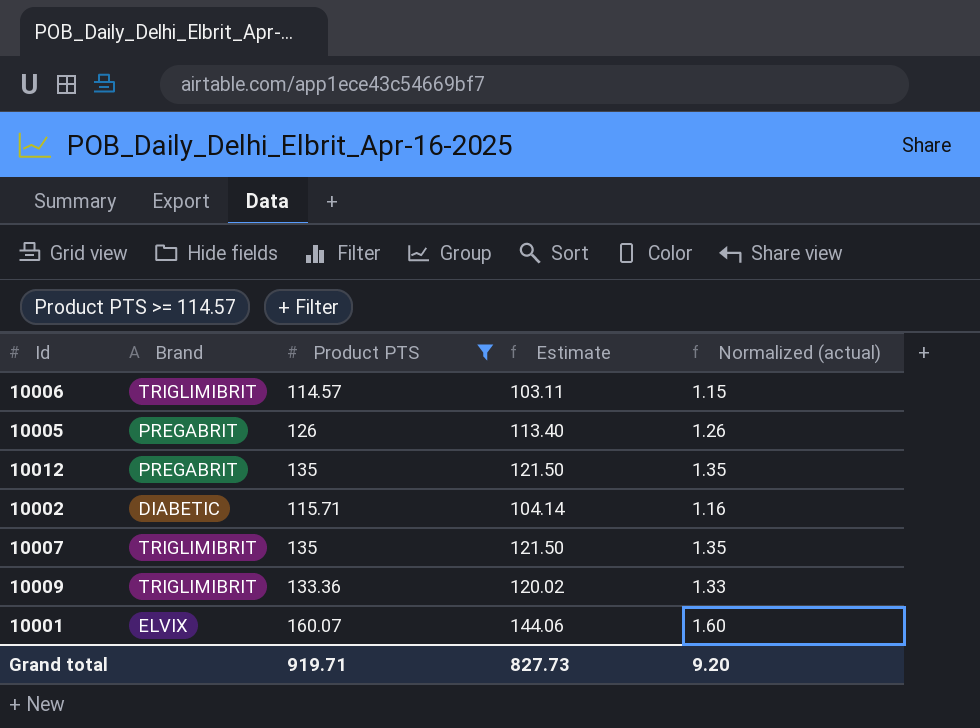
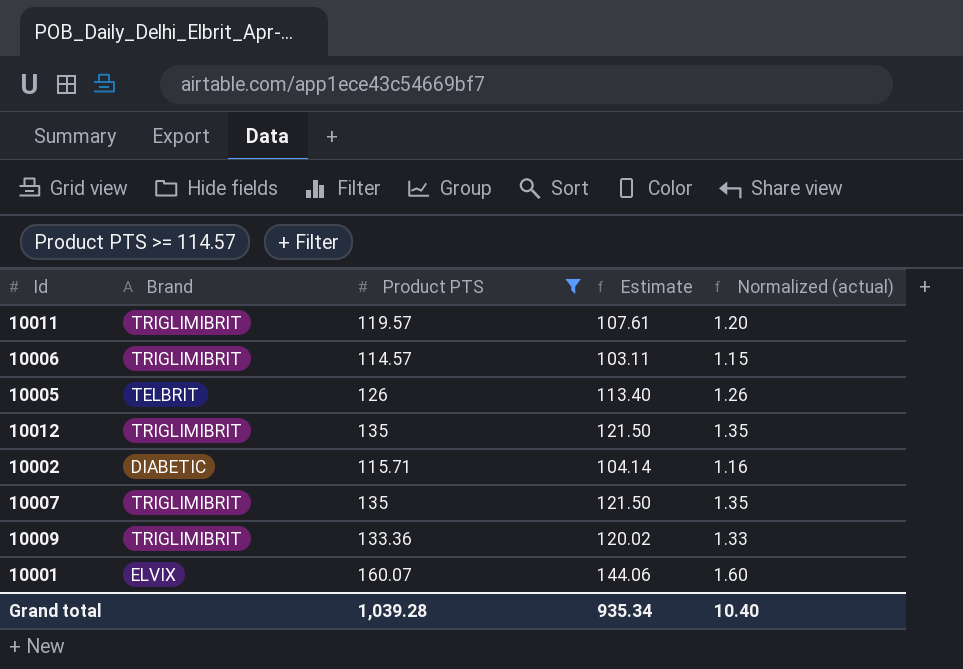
row 10011: none -> TRIGLIMIBRIT | 119.57 | 107.61 | 1.20
10005 | Brand: PREGABRIT -> TELBRIT
10012 | Brand: PREGABRIT -> TRIGLIMIBRIT
Grand total | Product PTS: 919.71 -> 1,039.28
Grand total | Estimate: 827.73 -> 935.34
Grand total | Normalized (actual): 9.20 -> 10.40

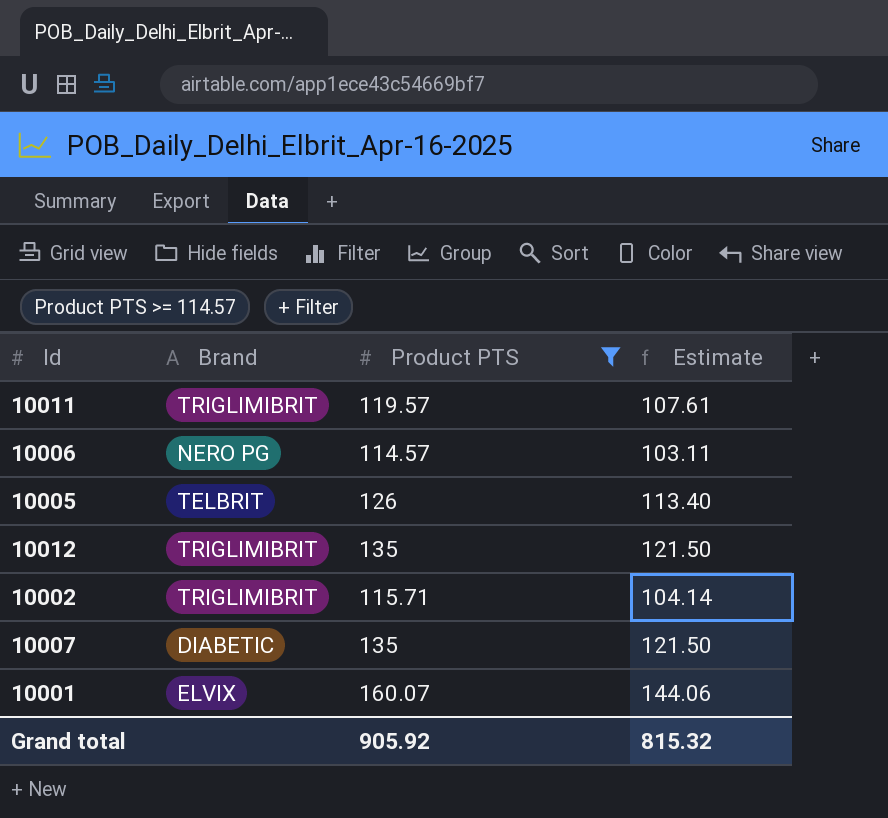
column Normalized (actual) | formula: [Product PTS] * 0.01 -> none
row 10009: TRIGLIMIBRIT | 133.36 | 120.02 | 1.33 -> none
10006 | Brand: TRIGLIMIBRIT -> NERO PG
10002 | Brand: DIABETIC -> TRIGLIMIBRIT
10007 | Brand: TRIGLIMIBRIT -> DIABETIC
Grand total | Product PTS: 1,039.28 -> 905.92
Grand total | Estimate: 935.34 -> 815.32

